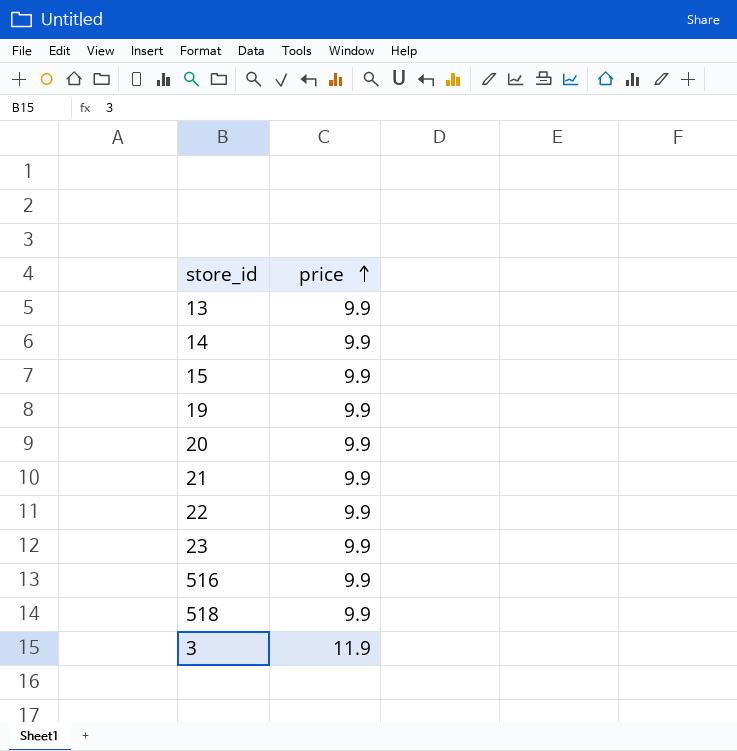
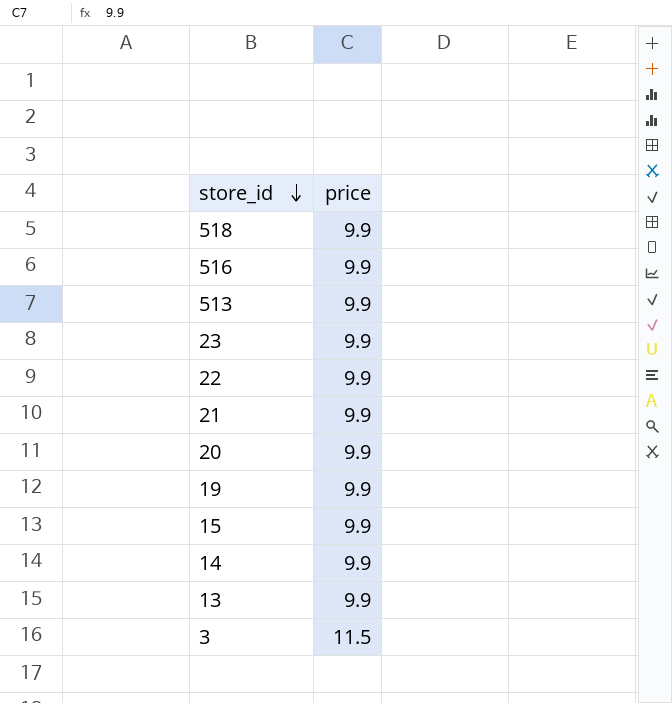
row order: price ascending -> store_id descending
row 513: none -> 9.9
3 | price: 11.9 -> 11.5

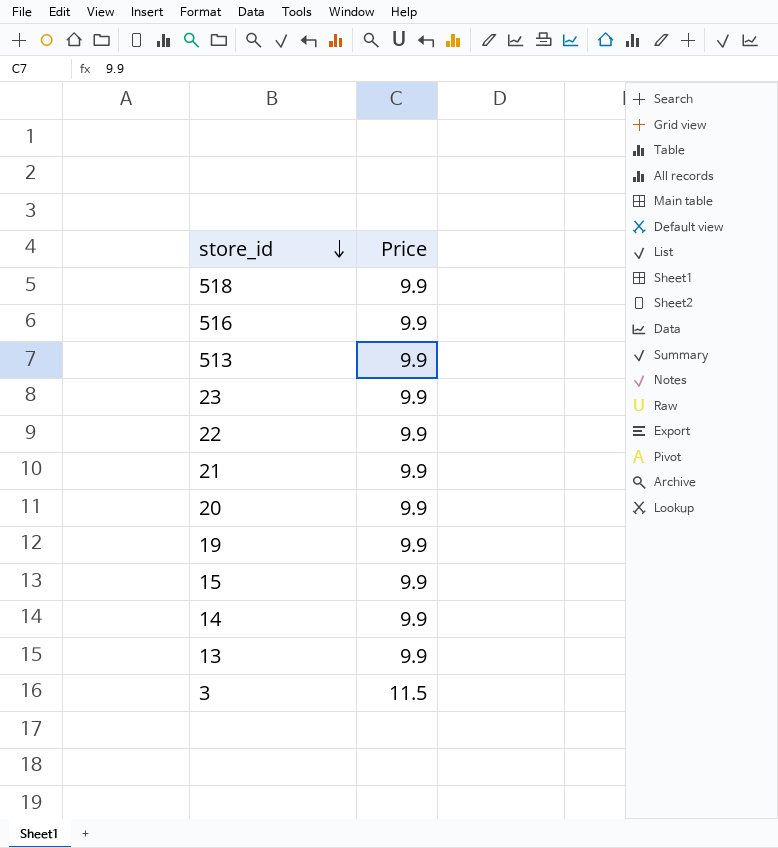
column name: price -> Price

